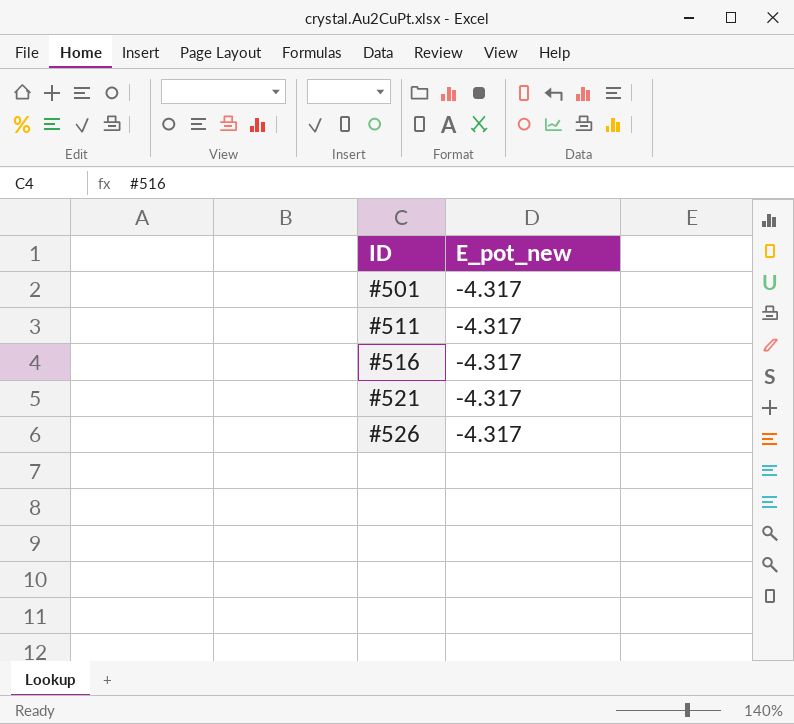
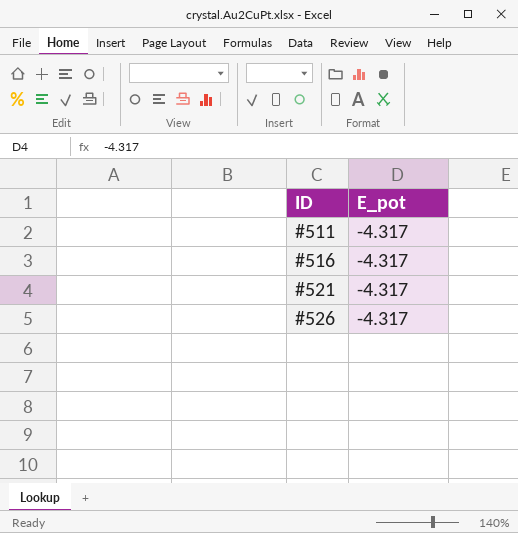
column name: E_pot_new -> E_pot
row #501: -4.317 -> none

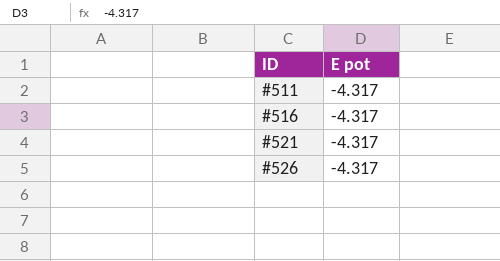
column name: E_pot -> E pot

